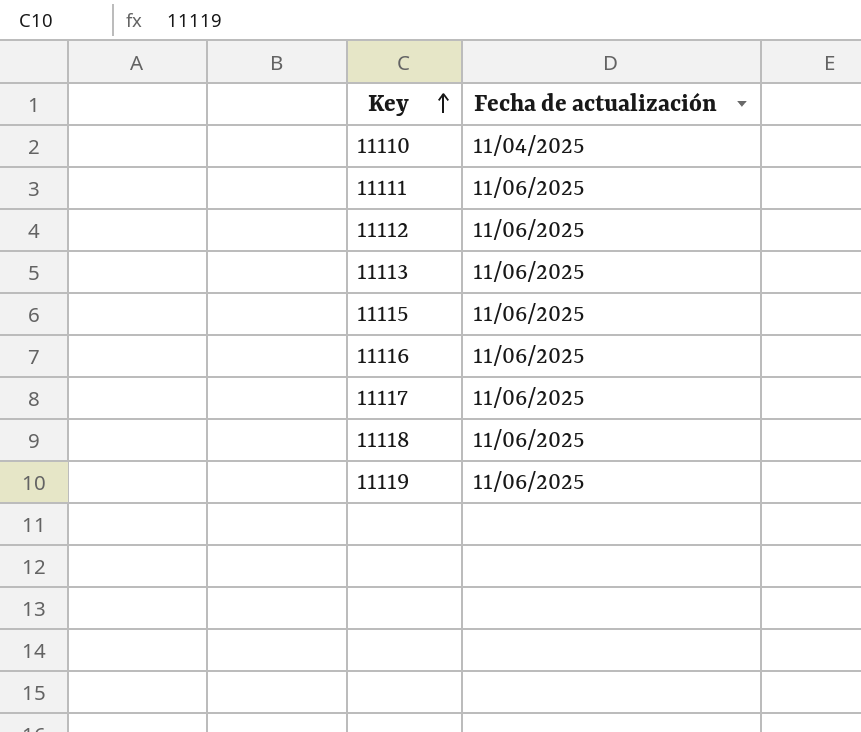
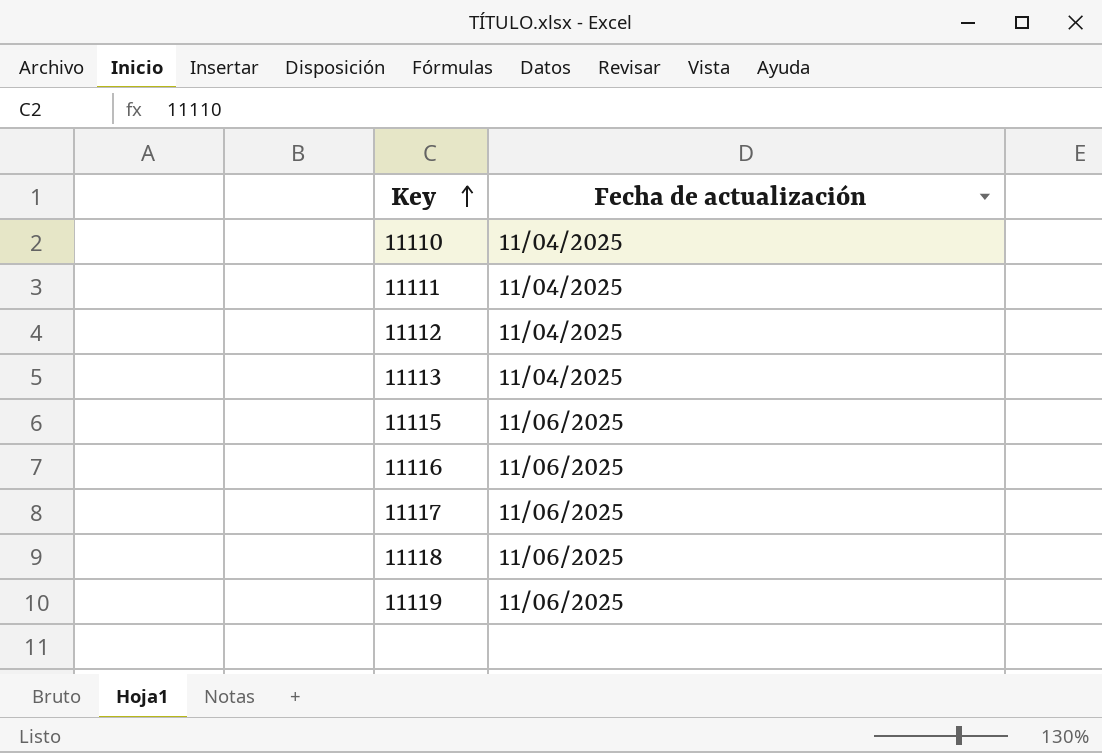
11111 | Fecha de actualización: 11/06/2025 -> 11/04/2025
11112 | Fecha de actualización: 11/06/2025 -> 11/04/2025
11113 | Fecha de actualización: 11/06/2025 -> 11/04/2025

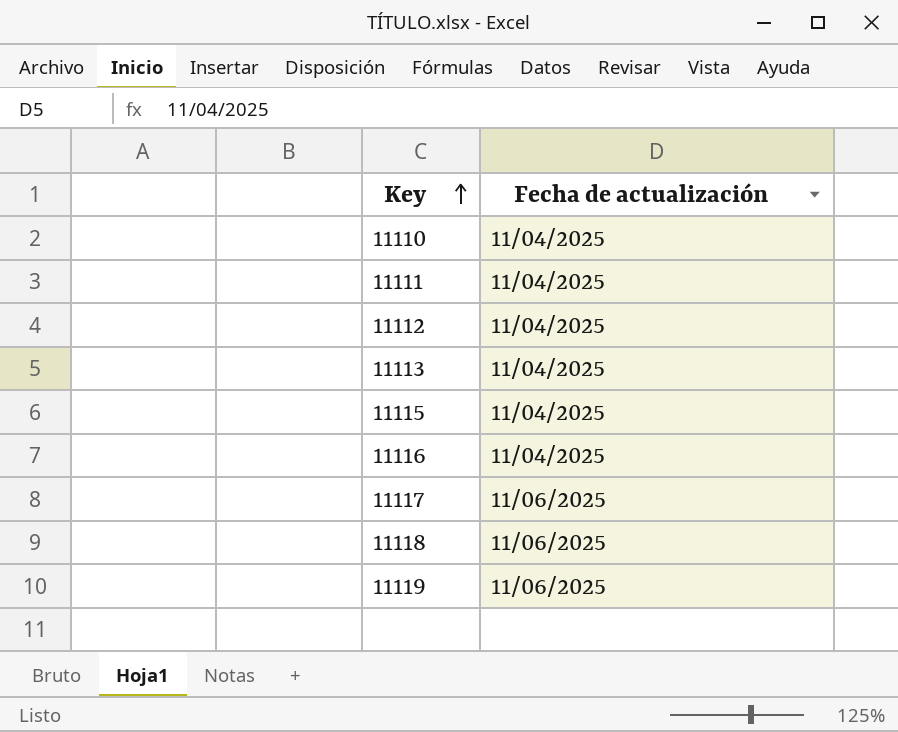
11115 | Fecha de actualización: 11/06/2025 -> 11/04/2025
11116 | Fecha de actualización: 11/06/2025 -> 11/04/2025

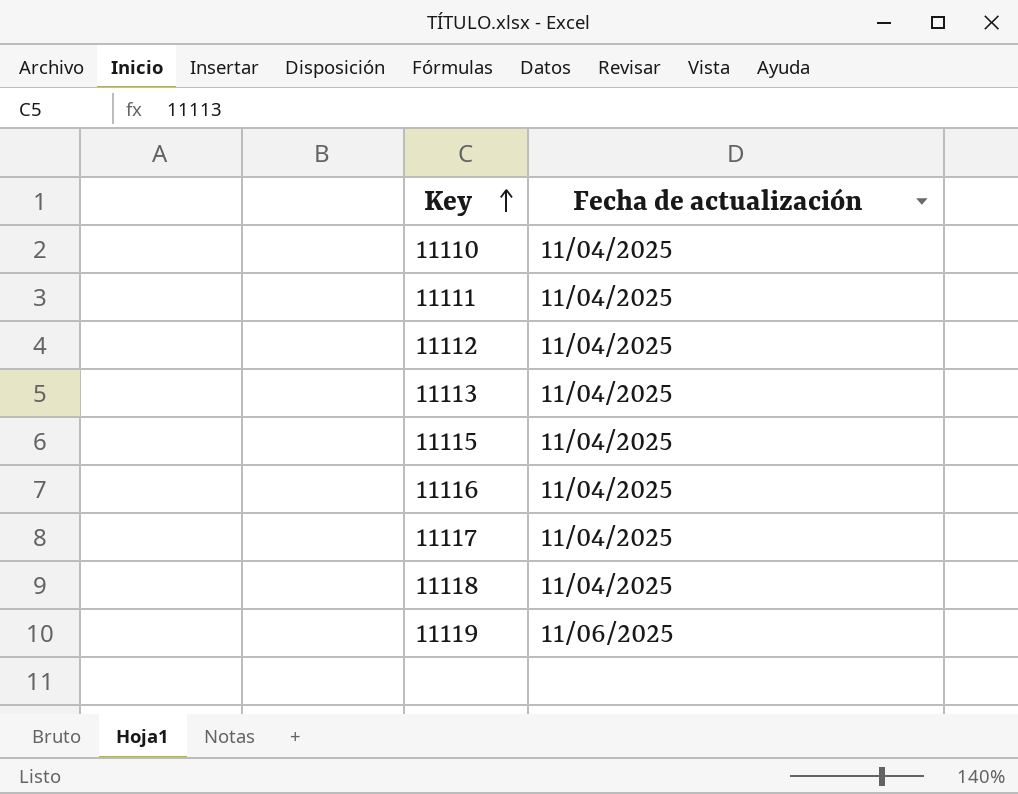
11117 | Fecha de actualización: 11/06/2025 -> 11/04/2025
11118 | Fecha de actualización: 11/06/2025 -> 11/04/2025

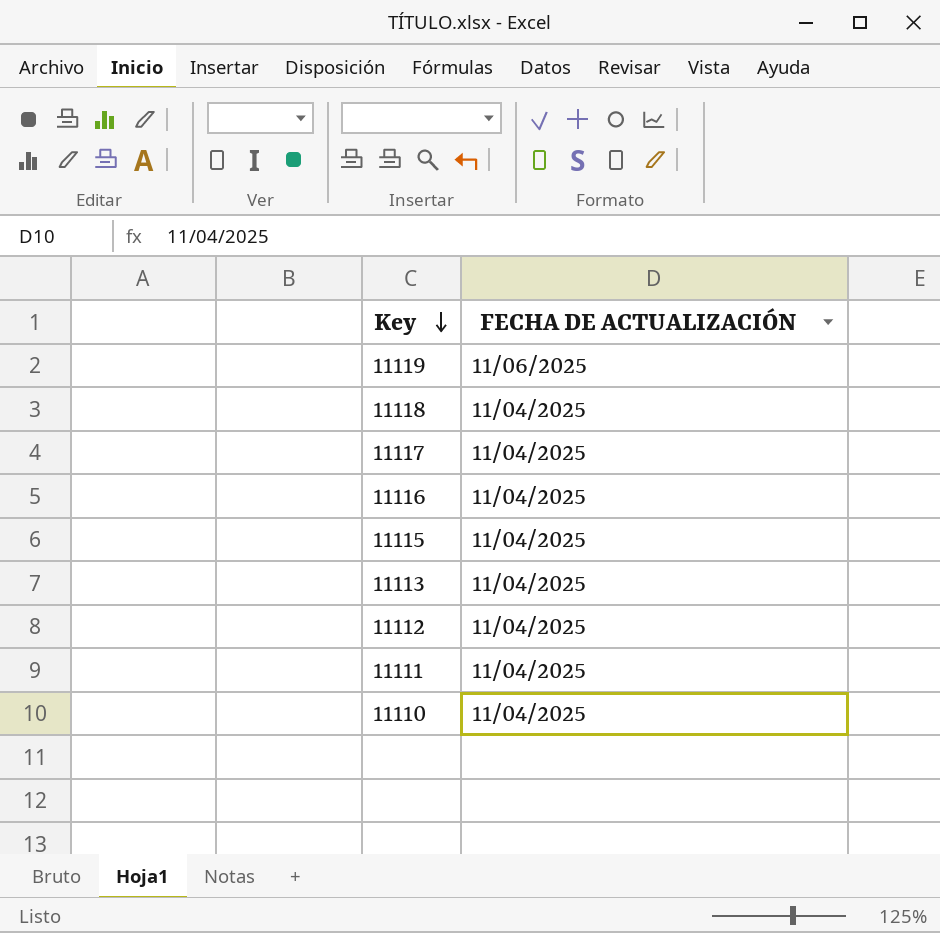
row order: Key ascending -> Key descending
column name: Fecha de actualización -> FECHA DE ACTUALIZACIÓN

